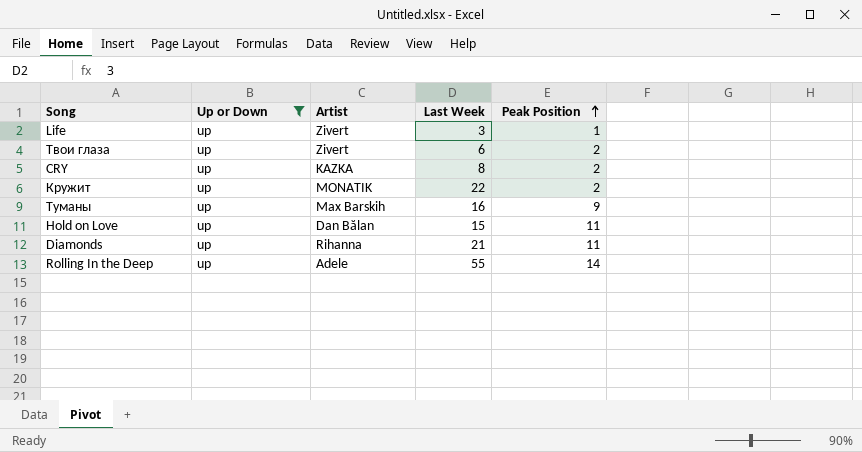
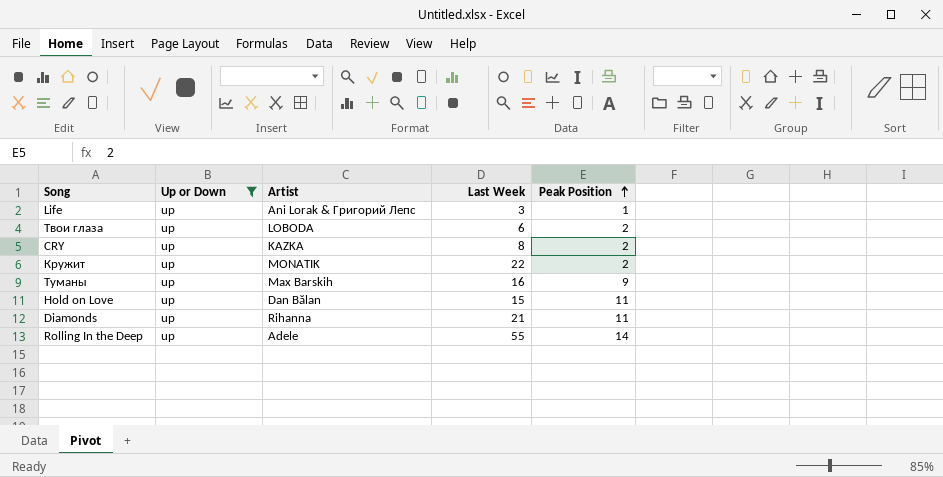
Life | Artist: Zivert -> Ani Lorak & Григорий Лепс
Твои глаза | Artist: Zivert -> LOBODA

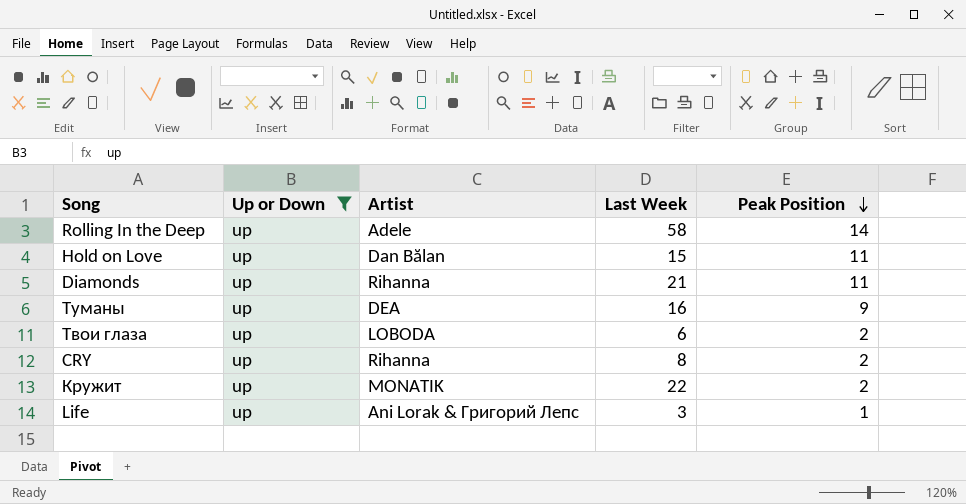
row order: Peak Position ascending -> Peak Position descending
Rolling In the Deep | Last Week: 55 -> 58
Туманы | Artist: Max Barskih -> DEA
CRY | Artist: KAZKA -> Rihanna

